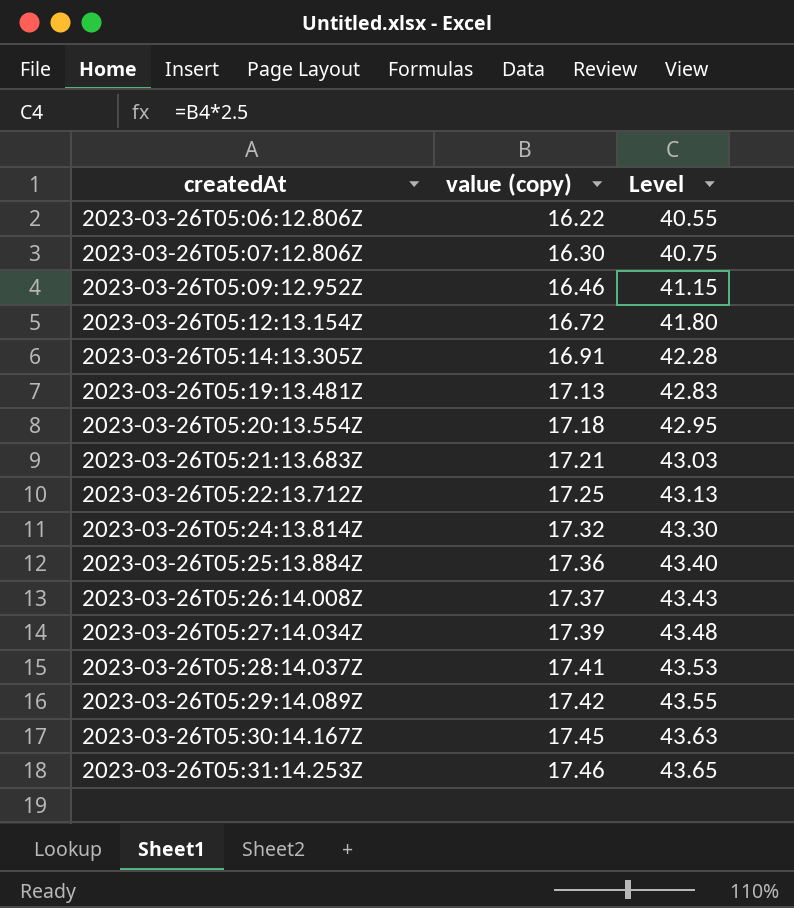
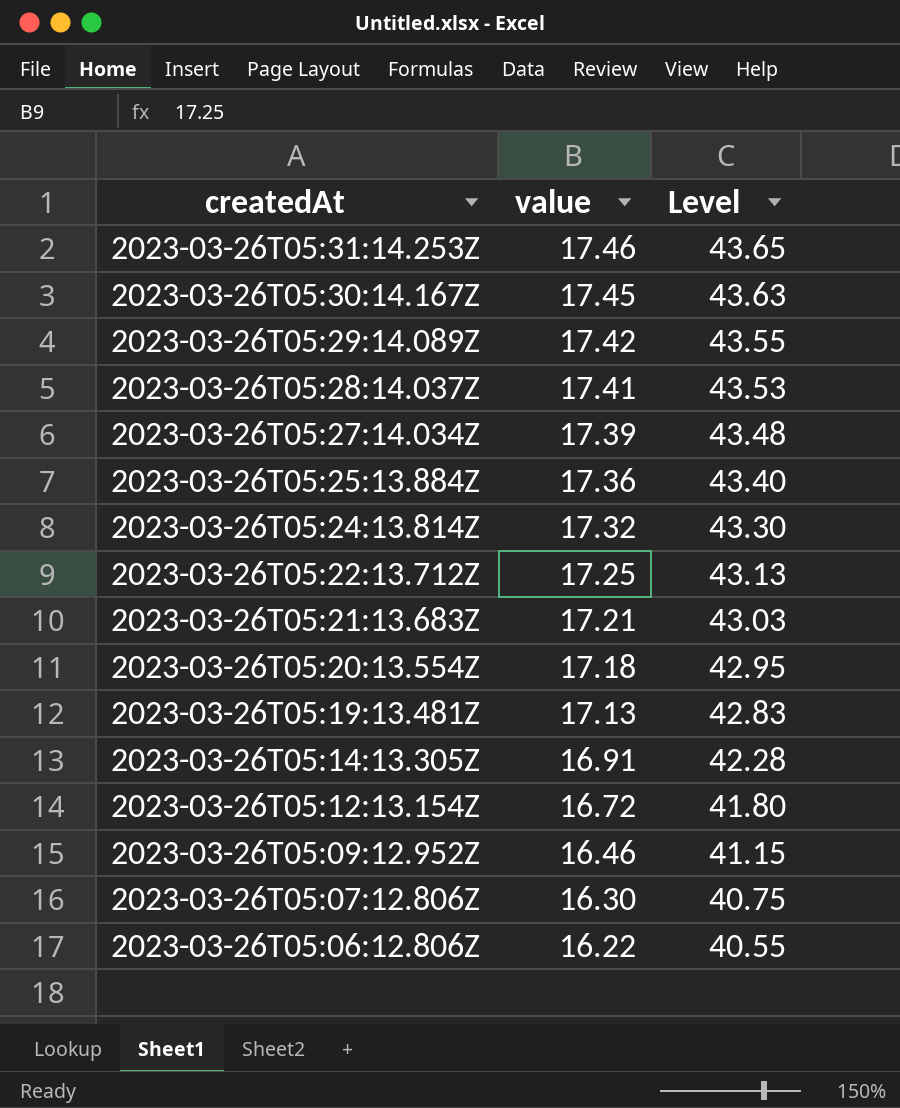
row order: createdAt ascending -> createdAt descending
column name: value (copy) -> value
row 2023-03-26T05:26:14.008Z: 17.37 | 43.43 -> none

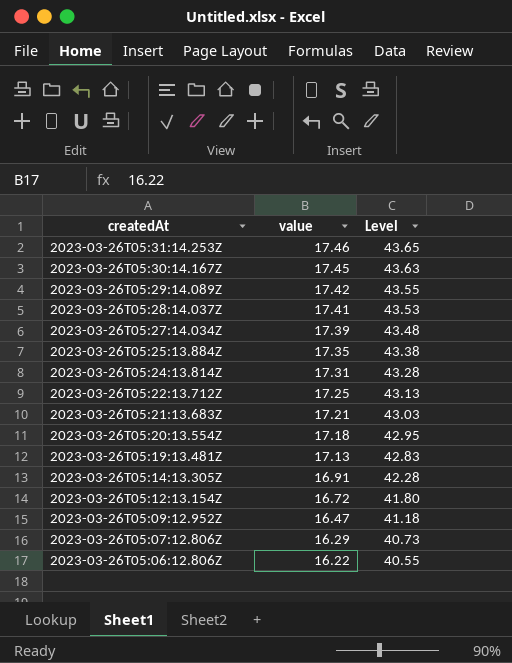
2023-03-26T05:25:13.884Z | value: 17.36 -> 17.35
2023-03-26T05:25:13.884Z | Level: 43.40 -> 43.38
2023-03-26T05:24:13.814Z | value: 17.32 -> 17.31
2023-03-26T05:24:13.814Z | Level: 43.30 -> 43.28
2023-03-26T05:09:12.952Z | value: 16.46 -> 16.47
2023-03-26T05:09:12.952Z | Level: 41.15 -> 41.18
2023-03-26T05:07:12.806Z | value: 16.30 -> 16.29
2023-03-26T05:07:12.806Z | Level: 40.75 -> 40.73

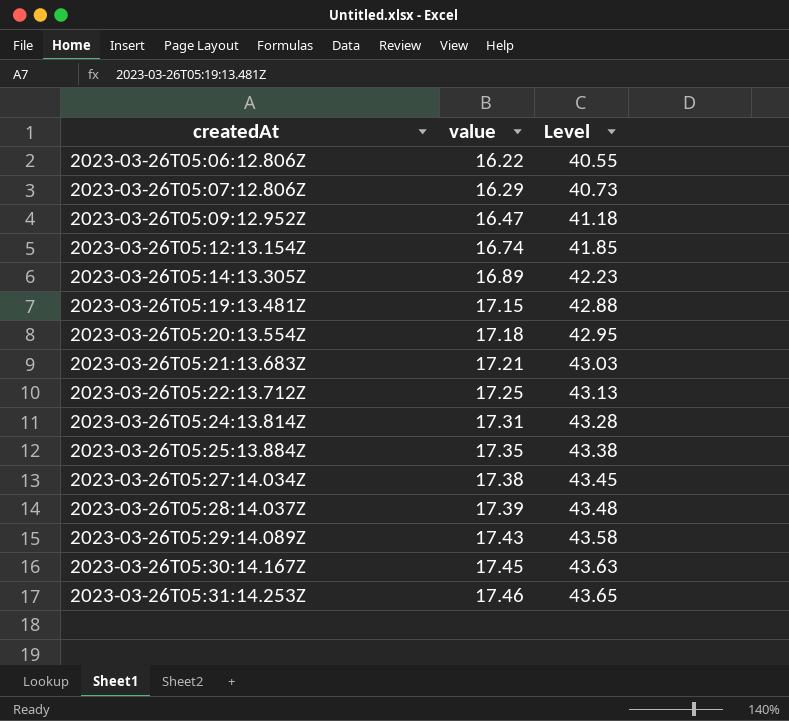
row order: createdAt descending -> createdAt ascending
2023-03-26T05:12:13.154Z | value: 16.72 -> 16.74
2023-03-26T05:12:13.154Z | Level: 41.80 -> 41.85
2023-03-26T05:14:13.305Z | value: 16.91 -> 16.89
2023-03-26T05:14:13.305Z | Level: 42.28 -> 42.23
2023-03-26T05:19:13.481Z | value: 17.13 -> 17.15
2023-03-26T05:19:13.481Z | Level: 42.83 -> 42.88
2023-03-26T05:27:14.034Z | value: 17.39 -> 17.38
2023-03-26T05:27:14.034Z | Level: 43.48 -> 43.45
2023-03-26T05:28:14.037Z | value: 17.41 -> 17.39
2023-03-26T05:28:14.037Z | Level: 43.53 -> 43.48
2023-03-26T05:29:14.089Z | value: 17.42 -> 17.43
2023-03-26T05:29:14.089Z | Level: 43.55 -> 43.58

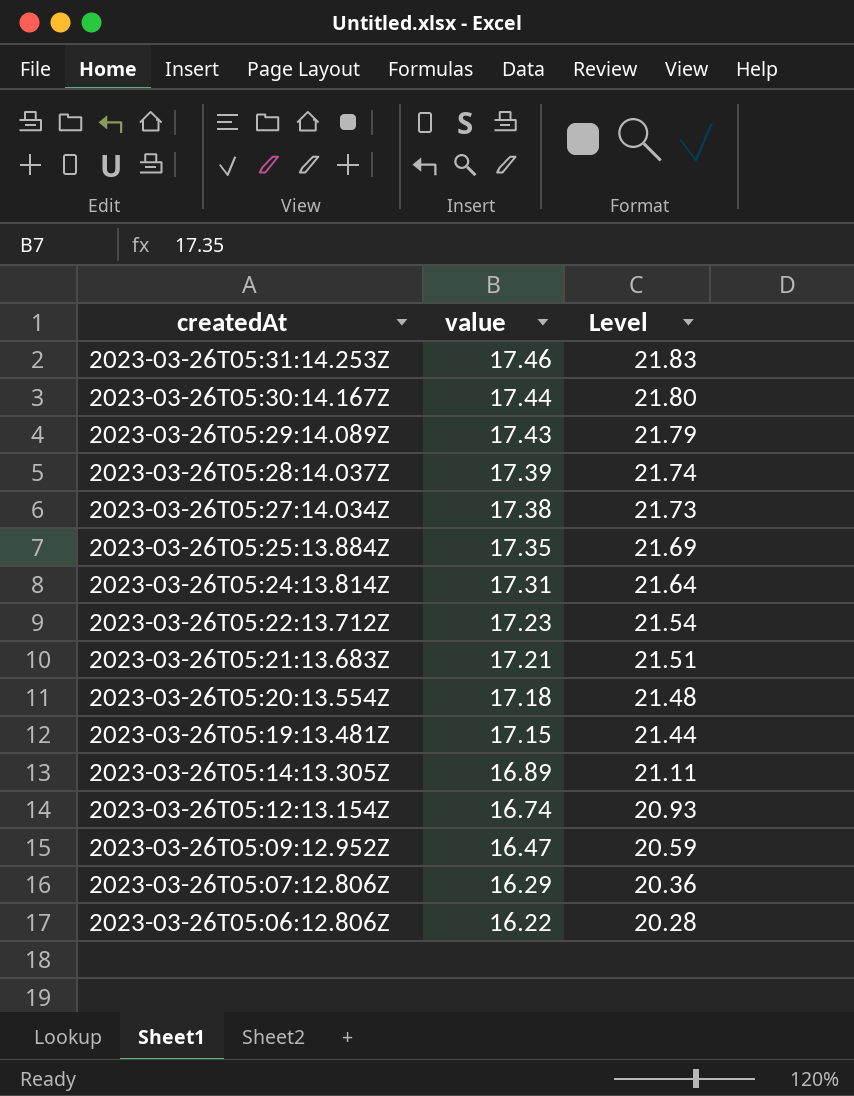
row order: createdAt ascending -> createdAt descending
column Level | formula: [value] * 2.5 -> [value] * 1.25
2023-03-26T05:30:14.167Z | value: 17.45 -> 17.44
2023-03-26T05:22:13.712Z | value: 17.25 -> 17.23

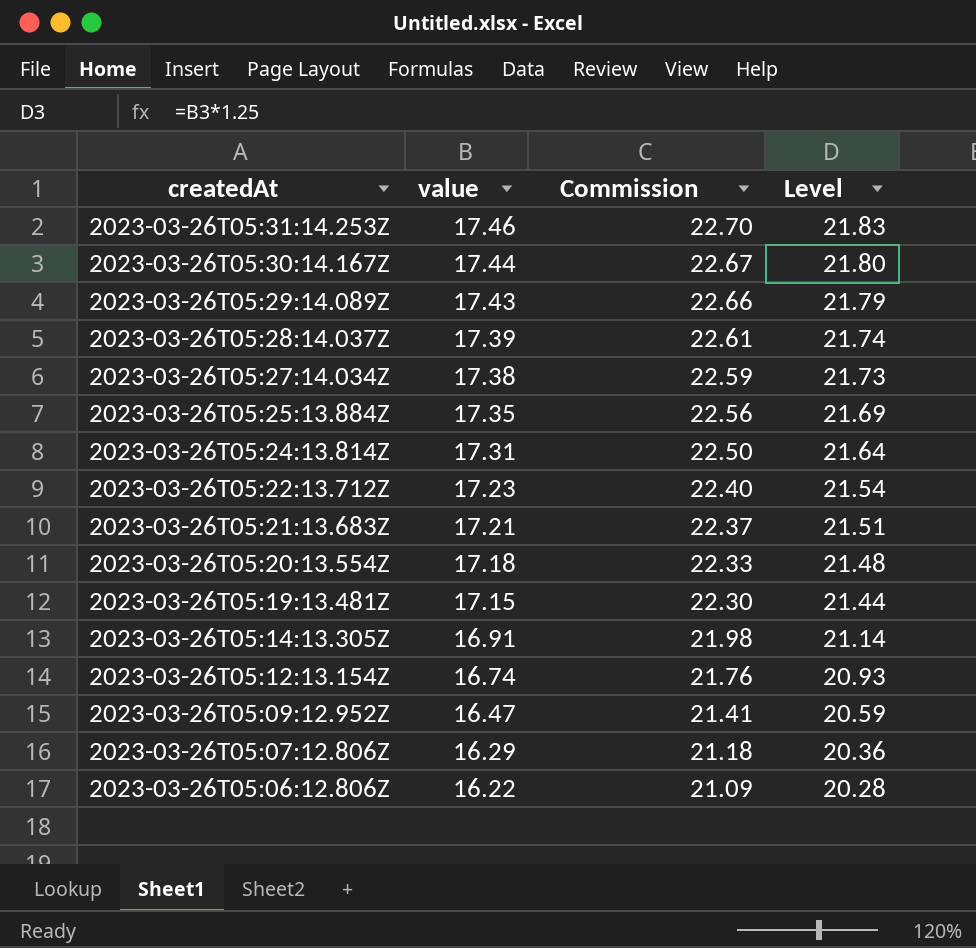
column Commission | formula: none -> [value] * 1.3
2023-03-26T05:14:13.305Z | value: 16.89 -> 16.91
2023-03-26T05:14:13.305Z | Level: 21.11 -> 21.14

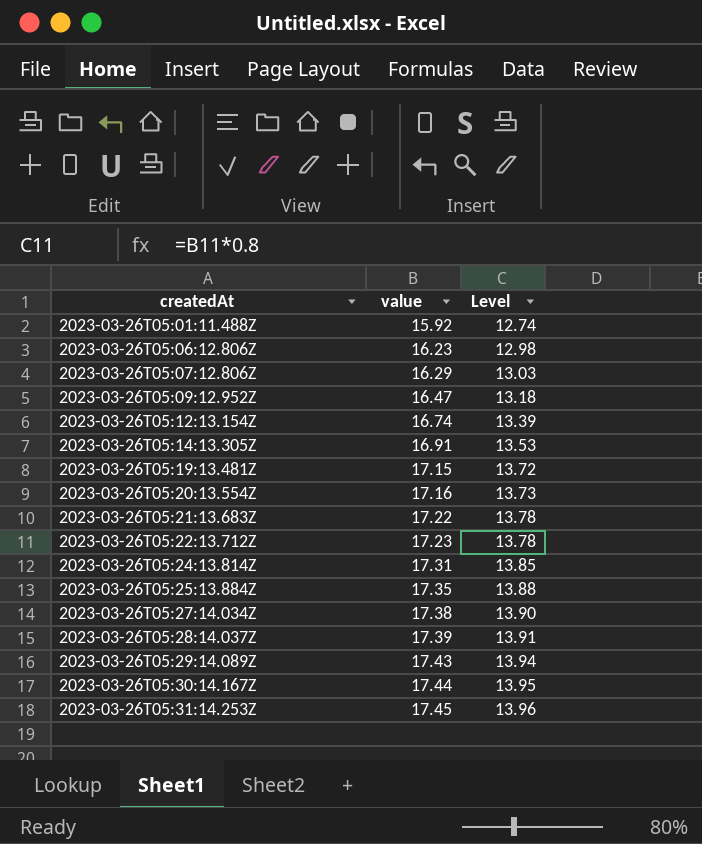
row order: createdAt descending -> createdAt ascending
column Commission | formula: [value] * 1.3 -> none
column Level | formula: [value] * 1.25 -> [value] * 0.8
row 2023-03-26T05:01:11.488Z: none -> 15.92 | 12.74
2023-03-26T05:06:12.806Z | value: 16.22 -> 16.23
2023-03-26T05:20:13.554Z | value: 17.18 -> 17.16
2023-03-26T05:21:13.683Z | value: 17.21 -> 17.22
2023-03-26T05:31:14.253Z | value: 17.46 -> 17.45

